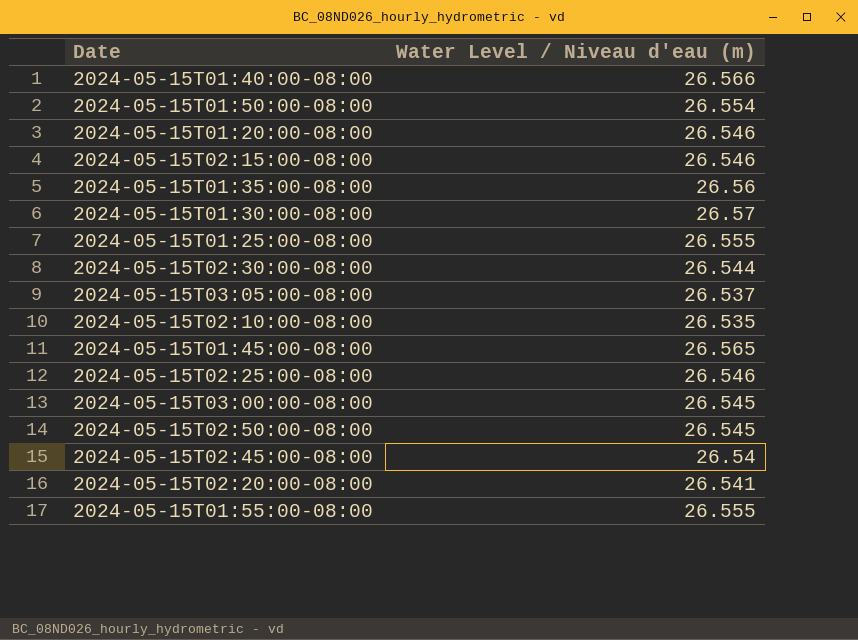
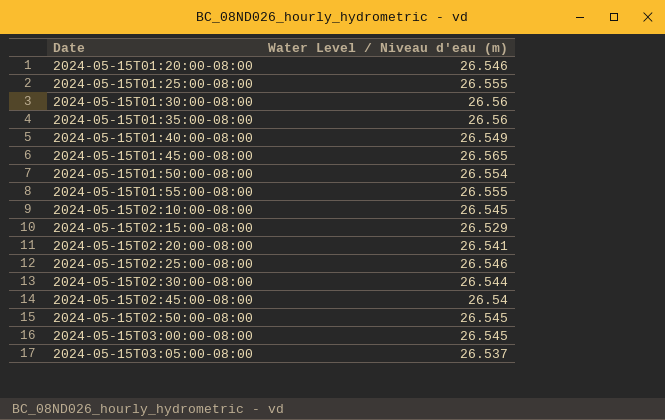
row order: none -> Date ascending
2024-05-15T01:30:00-08:00 | Water Level / Niveau d'eau (m): 26.57 -> 26.56
2024-05-15T01:40:00-08:00 | Water Level / Niveau d'eau (m): 26.566 -> 26.549
2024-05-15T02:10:00-08:00 | Water Level / Niveau d'eau (m): 26.535 -> 26.545
2024-05-15T02:15:00-08:00 | Water Level / Niveau d'eau (m): 26.546 -> 26.529

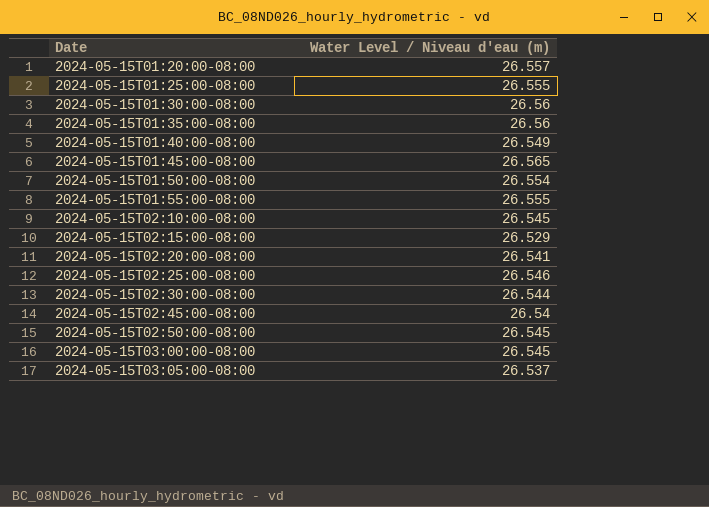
2024-05-15T01:20:00-08:00 | Water Level / Niveau d'eau (m): 26.546 -> 26.557

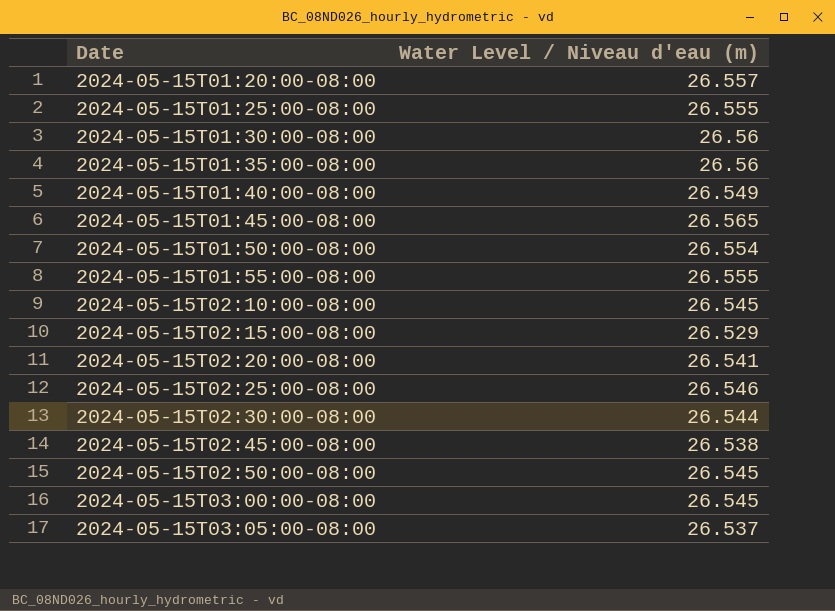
2024-05-15T02:45:00-08:00 | Water Level / Niveau d'eau (m): 26.54 -> 26.538

